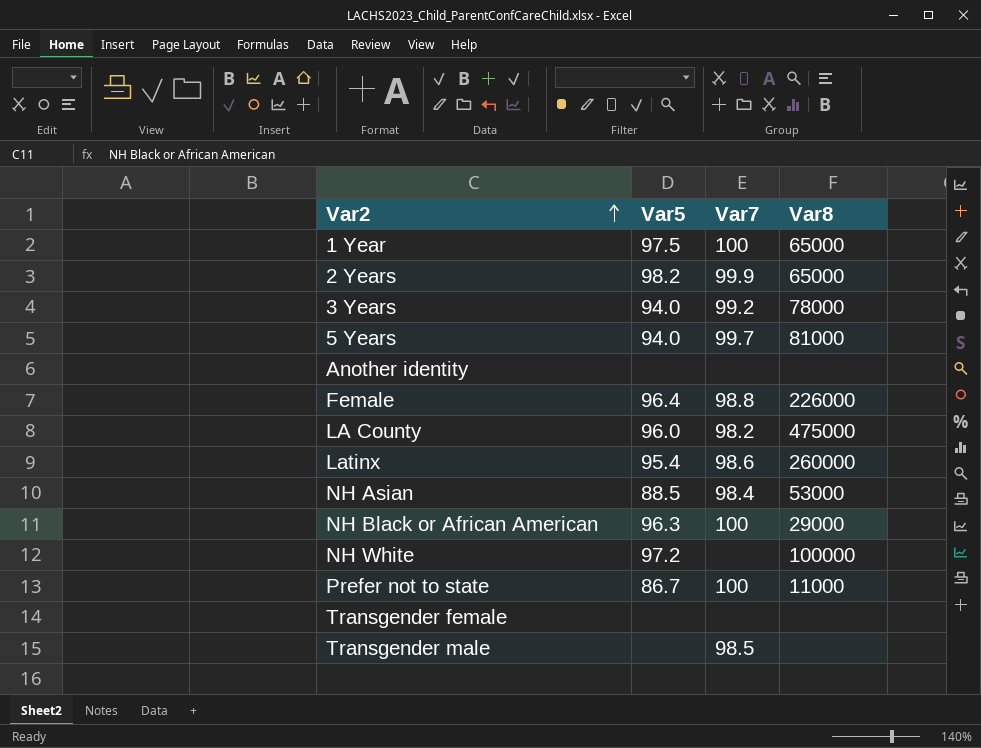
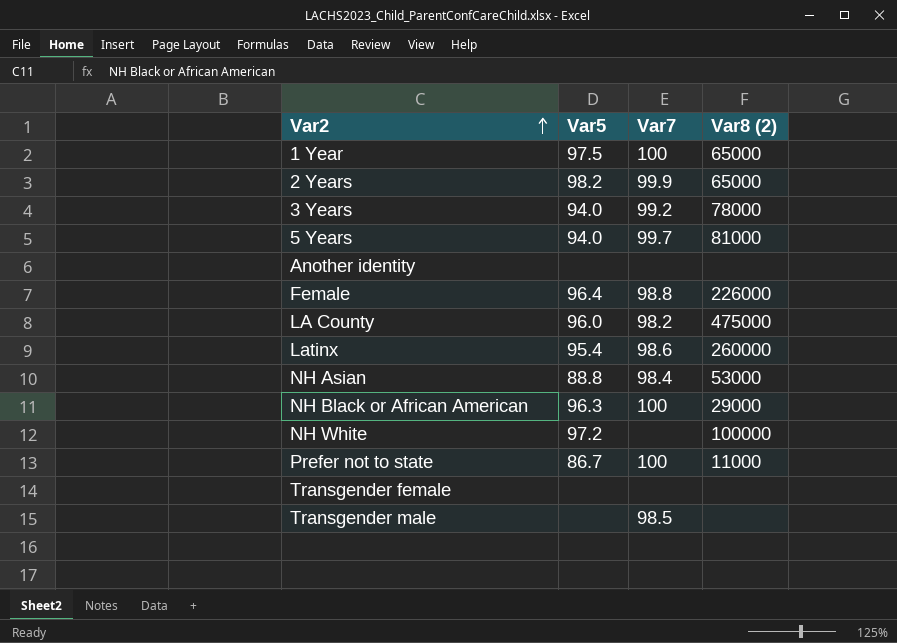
column name: Var8 -> Var8 (2)
NH Asian | Var5: 88.5 -> 88.8

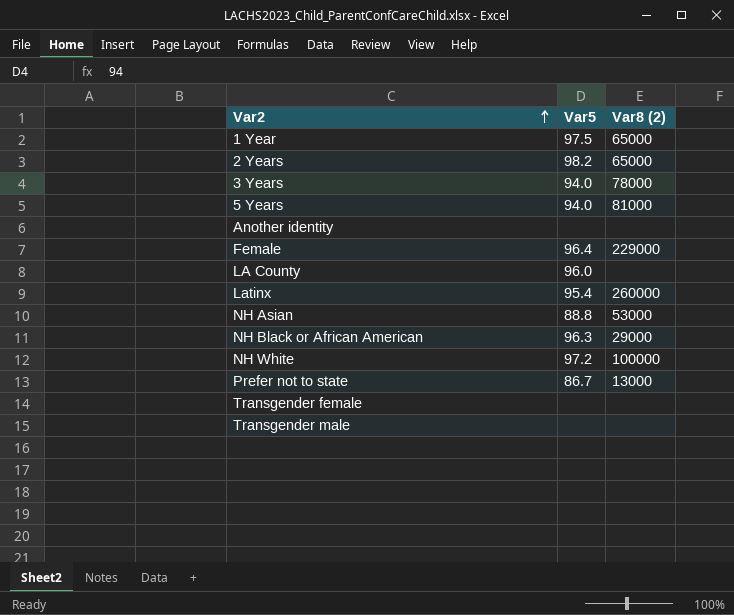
column Var7 | position: 3 -> none
Female | Var8 (2): 226000 -> 229000
LA County | Var8 (2): 475000 -> none
Prefer not to state | Var8 (2): 11000 -> 13000

